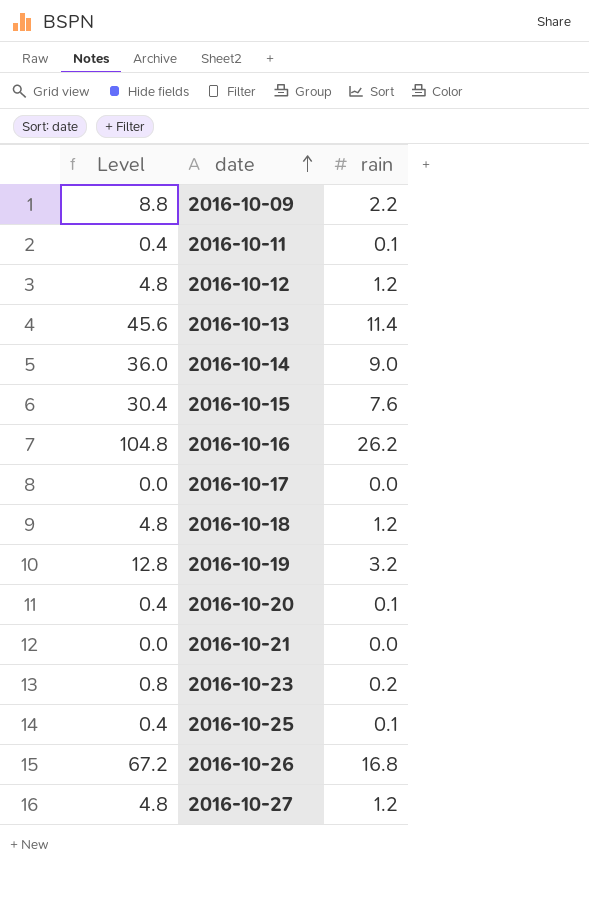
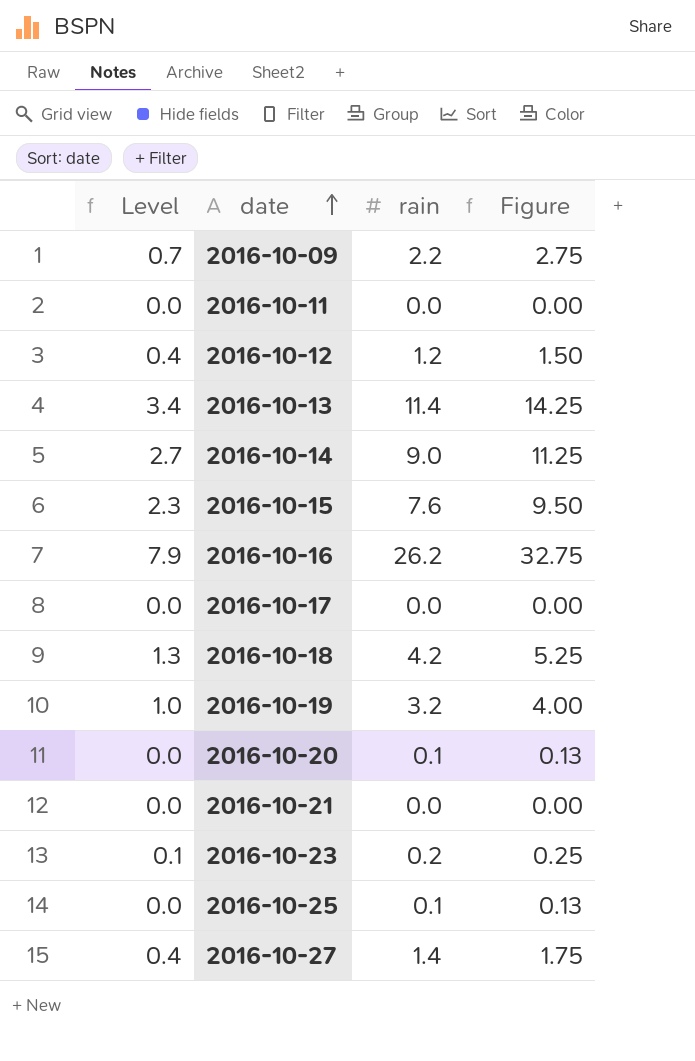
column Level | formula: [rain] * 4 -> [rain] * 0.3
column Figure | formula: none -> [rain] * 1.25
row 2016-10-26: 67.2 | 16.8 -> none
2016-10-11 | rain: 0.1 -> 0.0
2016-10-18 | rain: 1.2 -> 4.2
2016-10-27 | rain: 1.2 -> 1.4

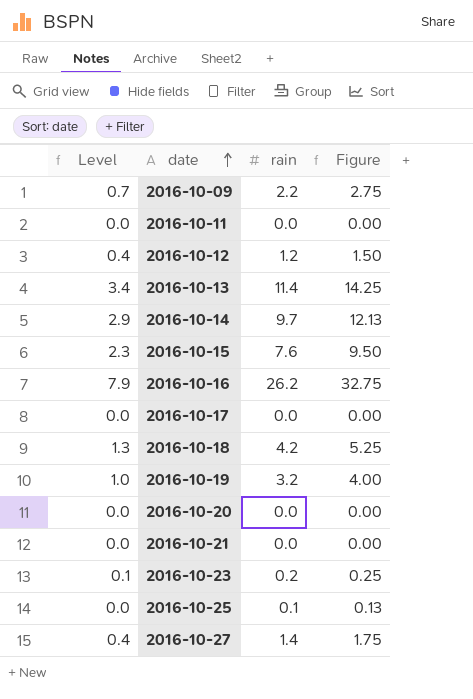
2016-10-14 | Level: 2.7 -> 2.9
2016-10-14 | rain: 9.0 -> 9.7
2016-10-14 | Figure: 11.25 -> 12.13
2016-10-20 | rain: 0.1 -> 0.0
2016-10-20 | Figure: 0.13 -> 0.00

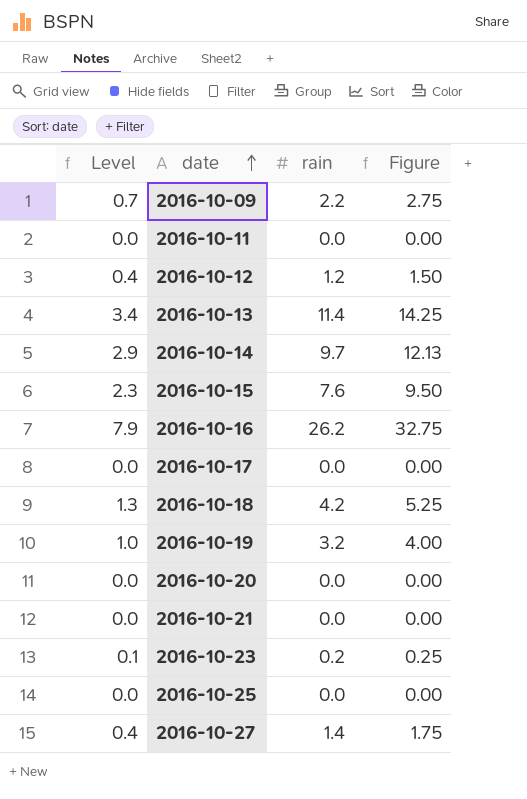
2016-10-25 | rain: 0.1 -> 0.0
2016-10-25 | Figure: 0.13 -> 0.00

